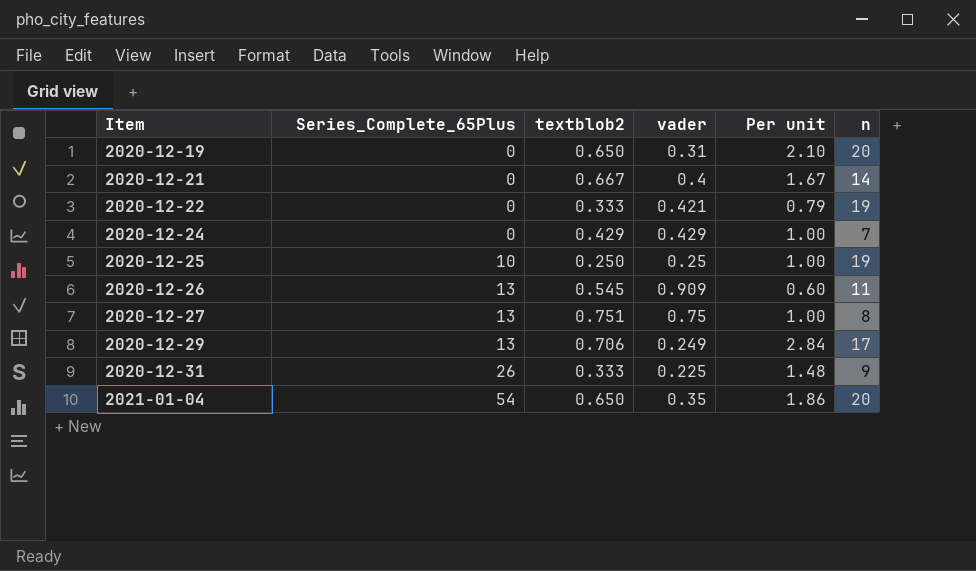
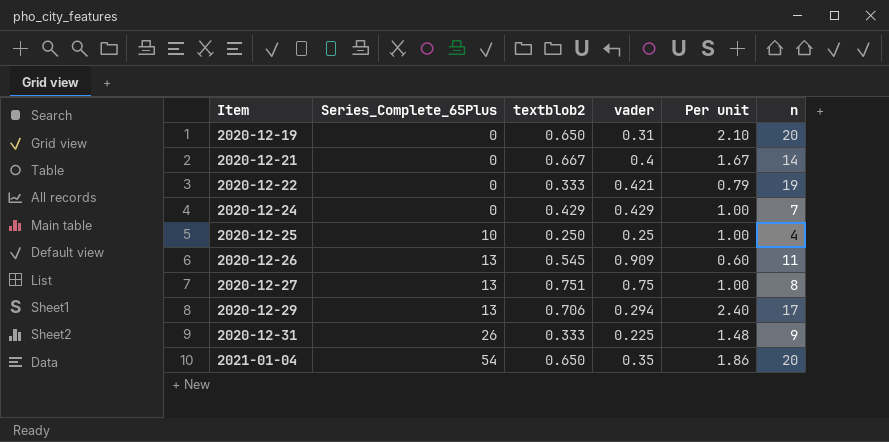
2020-12-25 | n: 19 -> 4
2020-12-29 | vader: 0.249 -> 0.294
2020-12-29 | Per unit: 2.84 -> 2.40

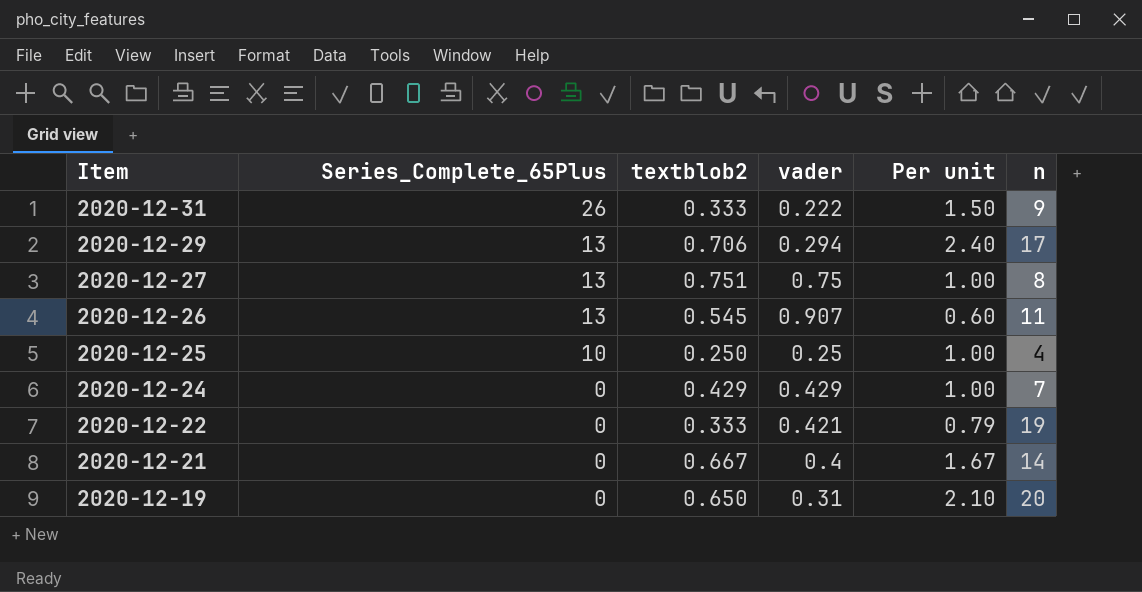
row order: Item ascending -> Item descending
row 2021-01-04: 54 | 0.650 | 0.35 | 1.86 | 20 -> none
2020-12-31 | vader: 0.225 -> 0.222
2020-12-31 | Per unit: 1.48 -> 1.50
2020-12-26 | vader: 0.909 -> 0.907

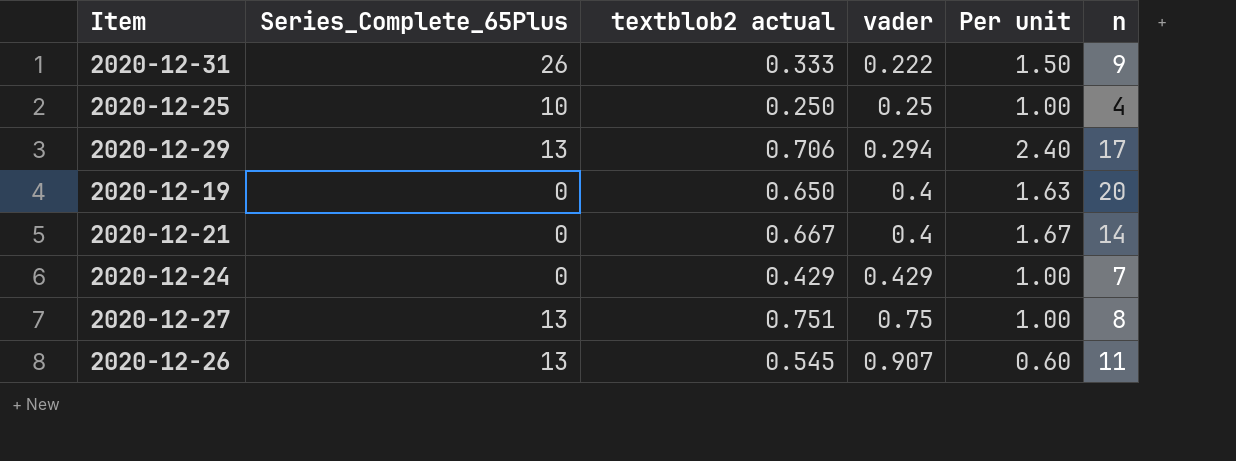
row order: Item descending -> vader ascending
column name: textblob2 -> textblob2 actual
row 2020-12-22: 0 | 0.333 | 0.421 | 0.79 | 19 -> none
2020-12-19 | vader: 0.31 -> 0.4
2020-12-19 | Per unit: 2.10 -> 1.63

